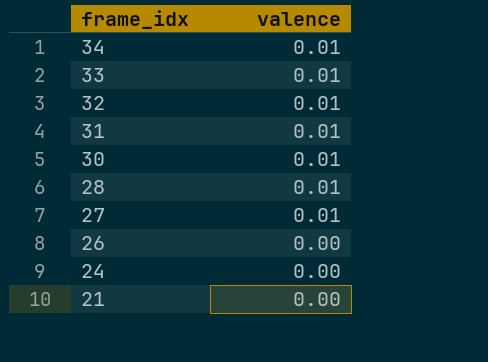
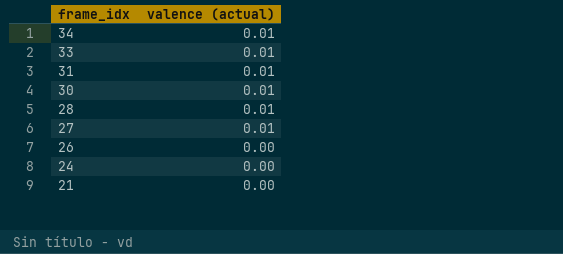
column name: valence -> valence (actual)
row 32: 0.01 -> none

